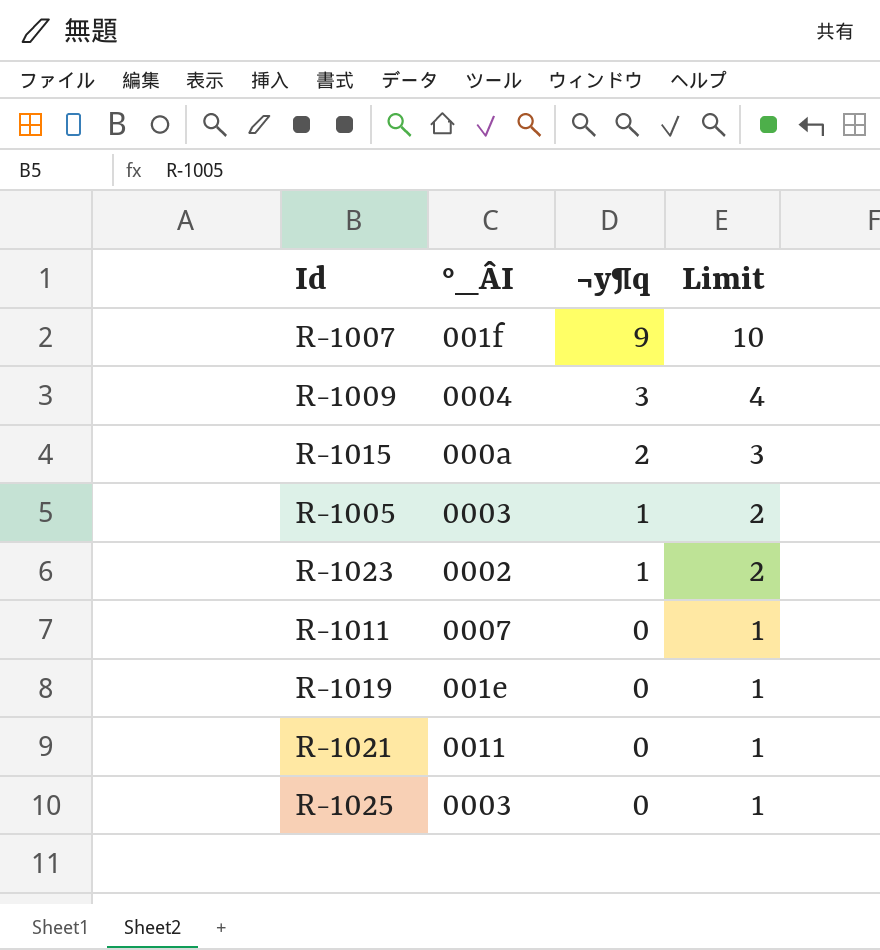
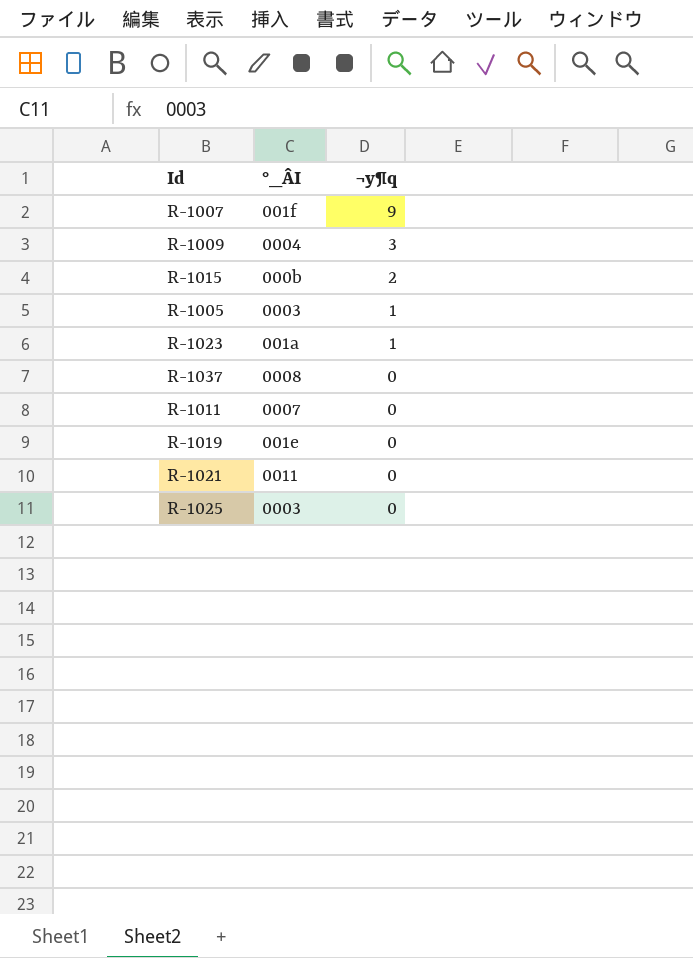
column Limit | formula: [¬y¶q] + 1 -> none
R-1015 | °_ÂI: 000a -> 000b
R-1023 | °_ÂI: 0002 -> 001a
row R-1037: none -> 0008 | 0

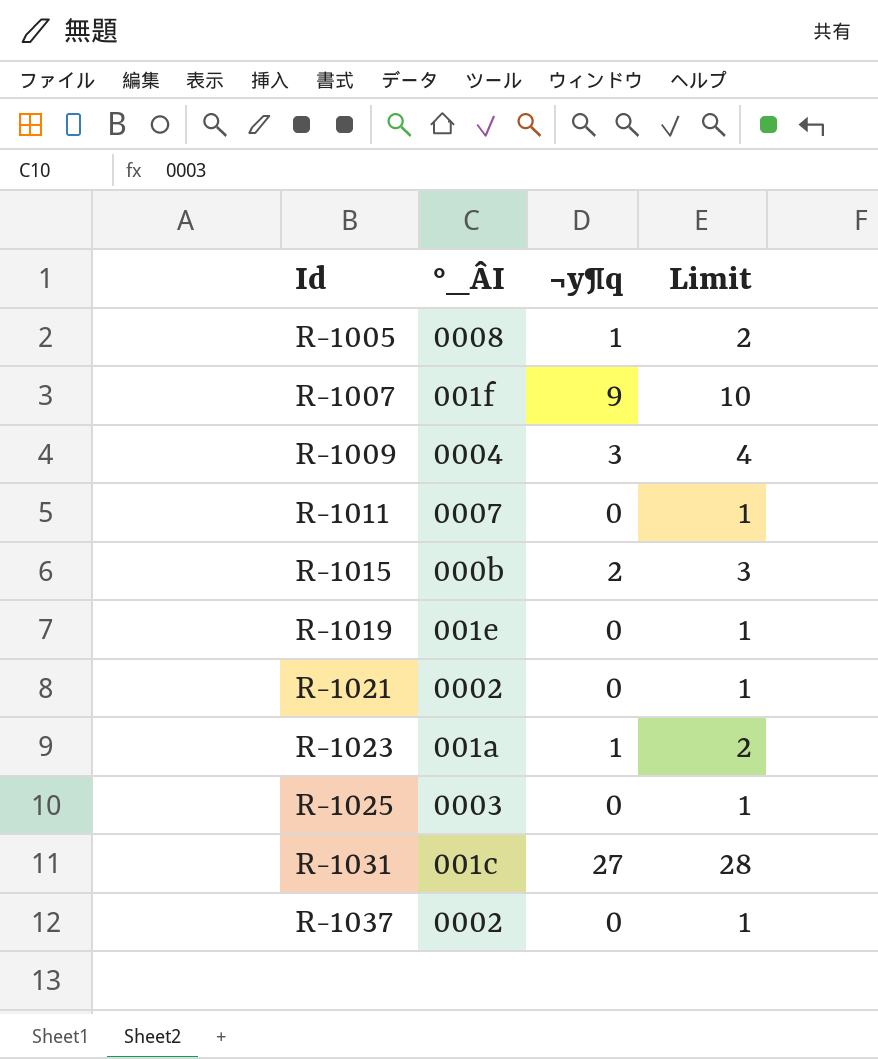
row order: ¬y¶q descending -> Id ascending
column Limit | formula: none -> [¬y¶q] + 1
R-1005 | °_ÂI: 0003 -> 0008
R-1021 | °_ÂI: 0011 -> 0002
row R-1031: none -> 001c | 27 | 28
R-1037 | °_ÂI: 0008 -> 0002

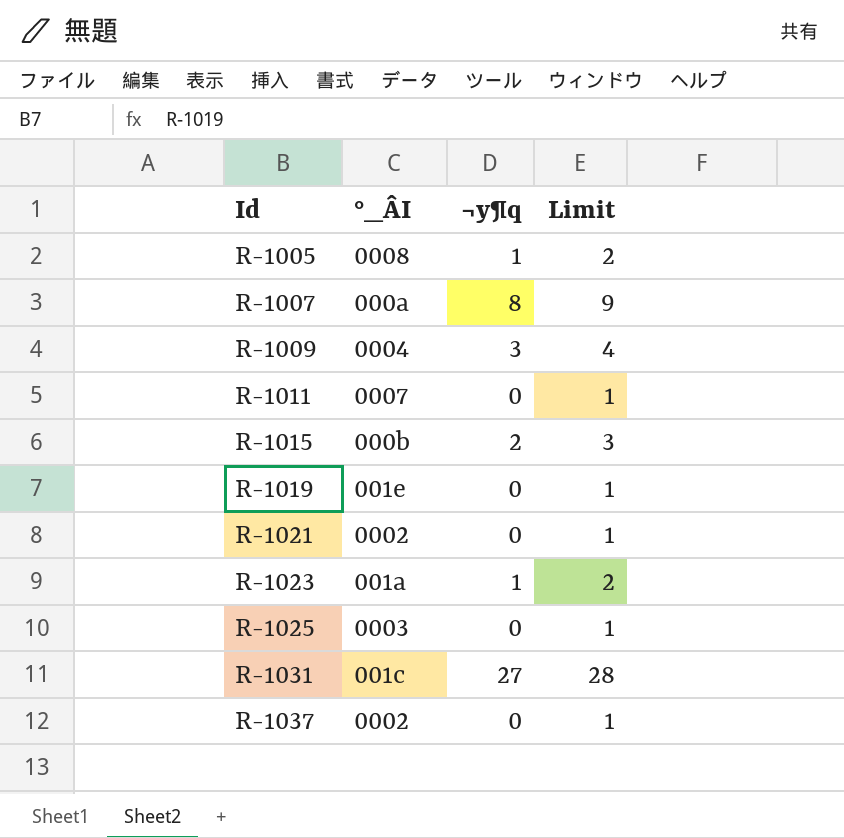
R-1007 | °_ÂI: 001f -> 000a
R-1007 | ¬y¶q: 9 -> 8
R-1007 | Limit: 10 -> 9

